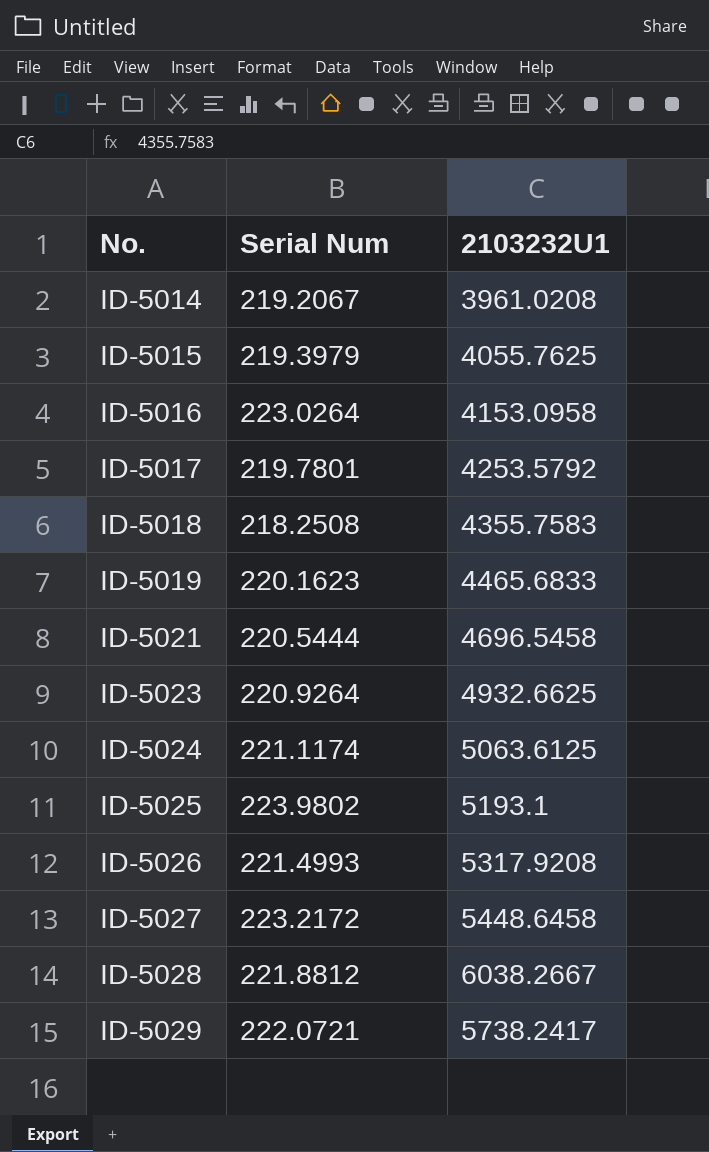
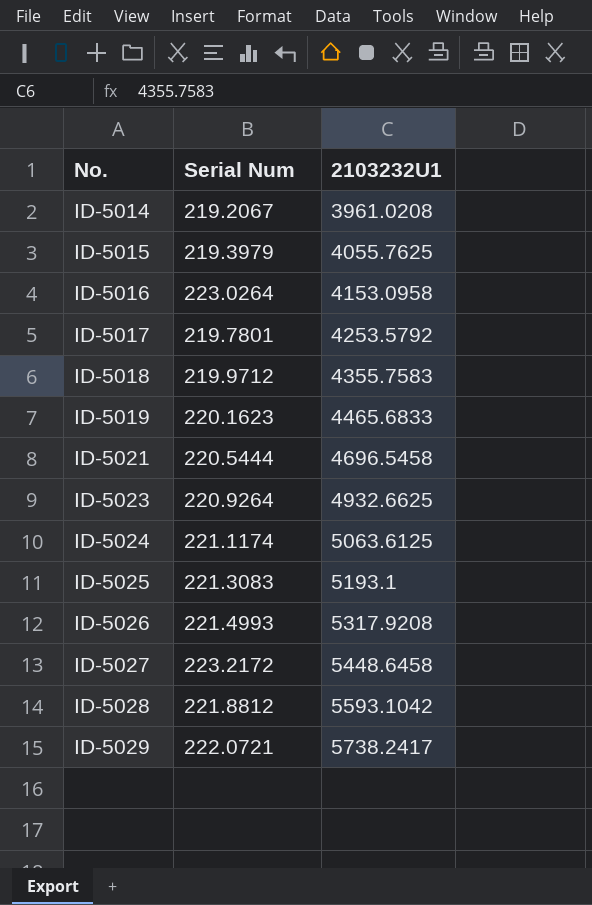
ID-5018 | Serial Num: 218.2508 -> 219.9712
ID-5025 | Serial Num: 223.9802 -> 221.3083
ID-5028 | 2103232U1: 6038.2667 -> 5593.1042

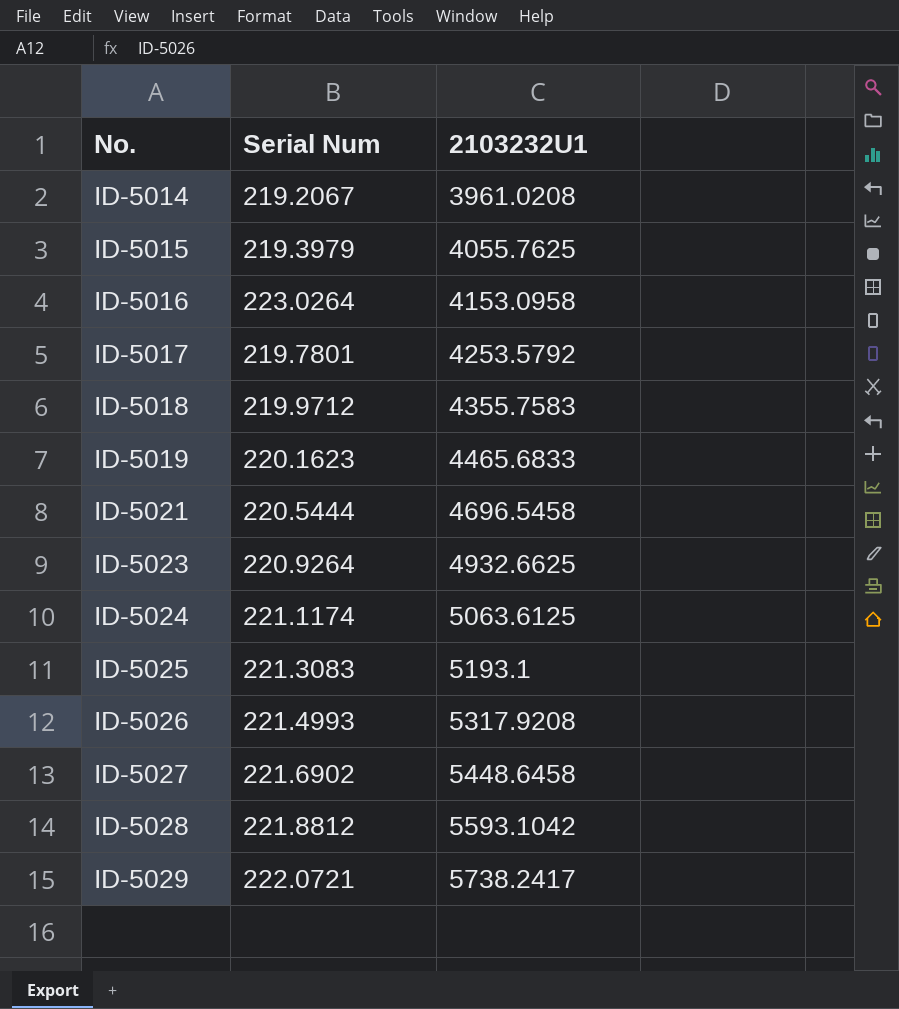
ID-5027 | Serial Num: 223.2172 -> 221.6902

